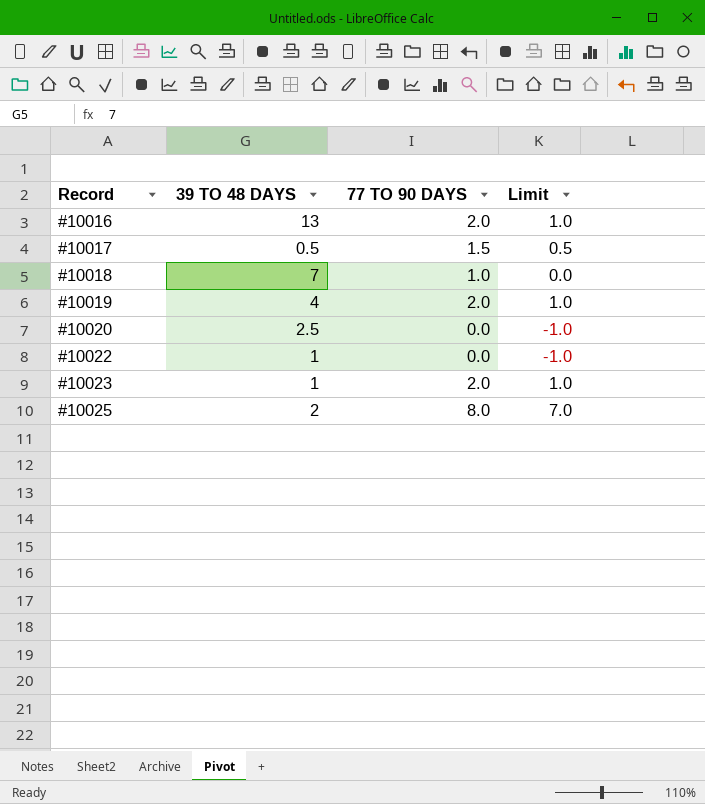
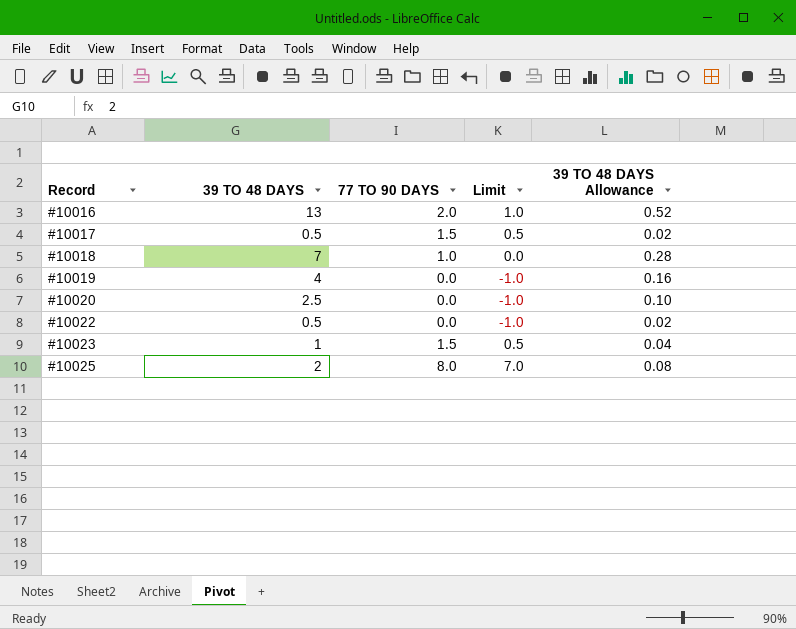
column 39 TO 48 DAYS Allowance | formula: none -> [39 TO 48 DAYS] * 0.04
#10019 | 77 TO 90 DAYS: 2.0 -> 0.0
#10019 | Limit: 1.0 -> -1.0
#10022 | 39 TO 48 DAYS: 1 -> 0.5
#10023 | 77 TO 90 DAYS: 2.0 -> 1.5
#10023 | Limit: 1.0 -> 0.5

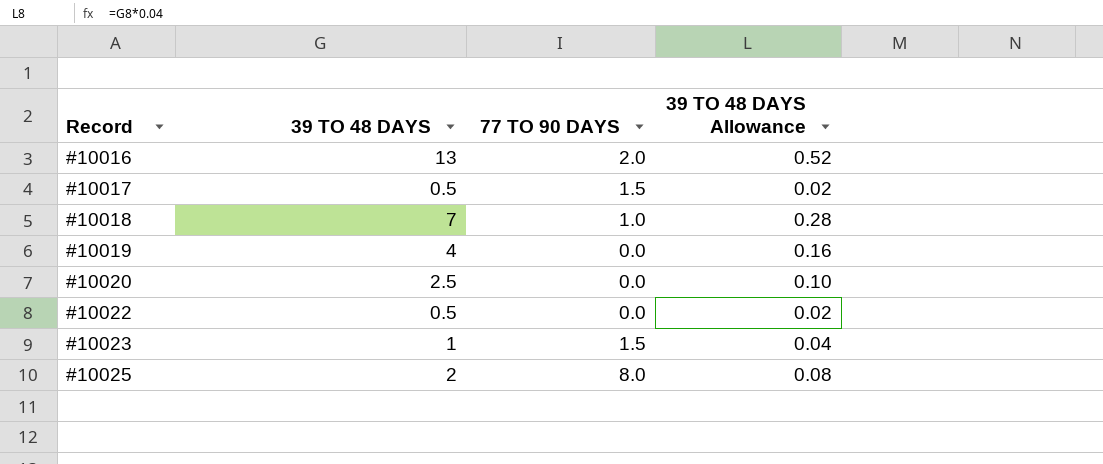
column Limit | formula: [77 TO 90 DAYS] - 1 -> none

